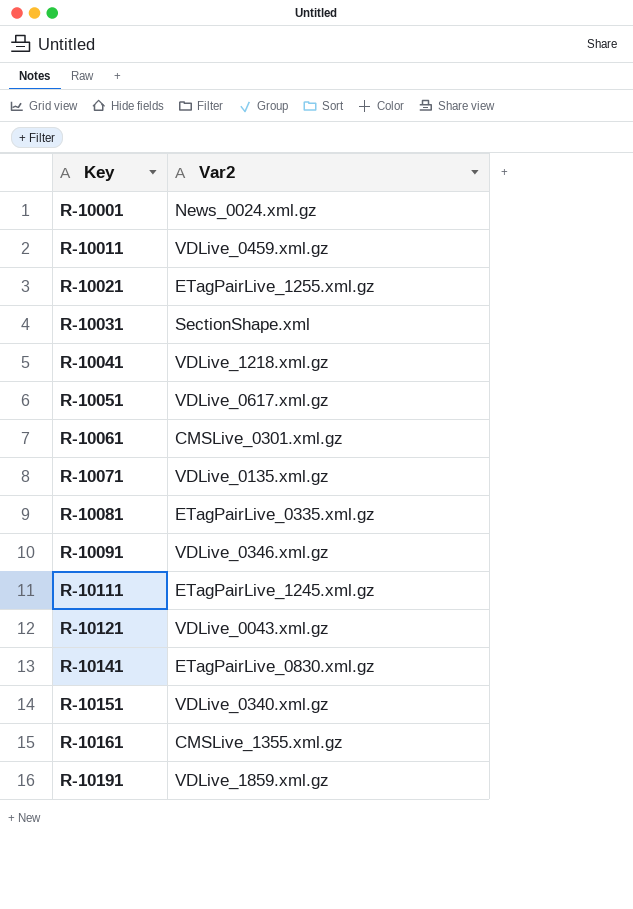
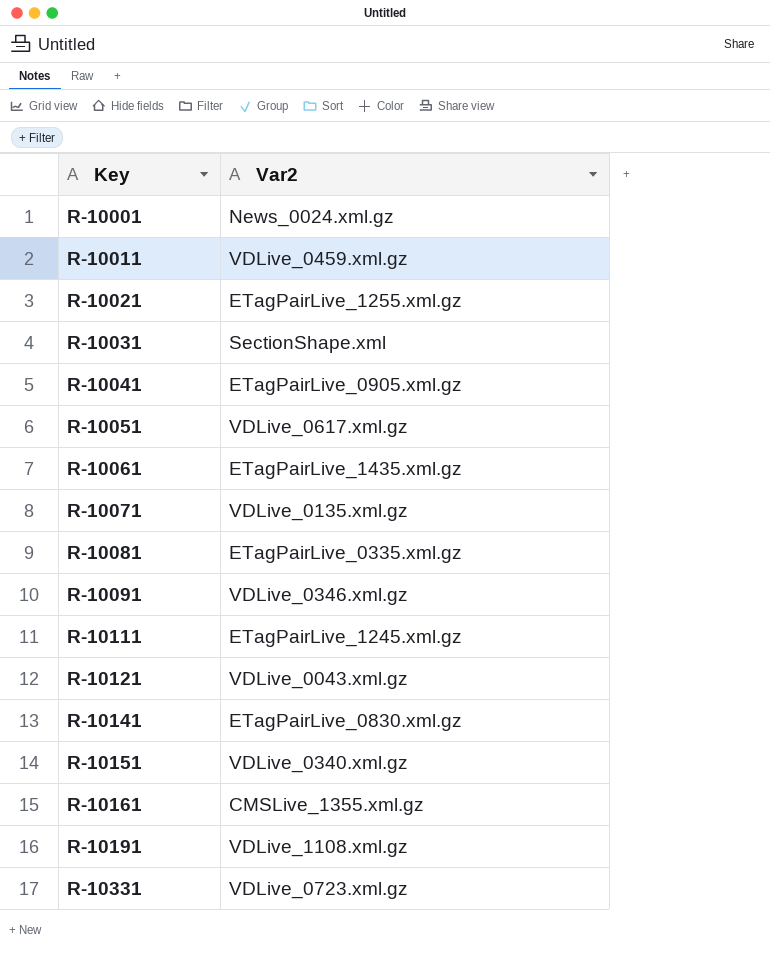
R-10041 | Var2: VDLive_1218.xml.gz -> ETagPairLive_0905.xml.gz
R-10061 | Var2: CMSLive_0301.xml.gz -> ETagPairLive_1435.xml.gz
R-10191 | Var2: VDLive_1859.xml.gz -> VDLive_1108.xml.gz
row R-10331: none -> VDLive_0723.xml.gz

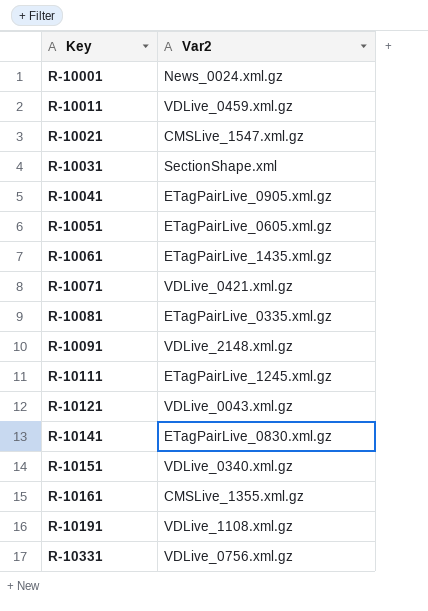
R-10021 | Var2: ETagPairLive_1255.xml.gz -> CMSLive_1547.xml.gz
R-10051 | Var2: VDLive_0617.xml.gz -> ETagPairLive_0605.xml.gz
R-10071 | Var2: VDLive_0135.xml.gz -> VDLive_0421.xml.gz
R-10091 | Var2: VDLive_0346.xml.gz -> VDLive_2148.xml.gz
R-10331 | Var2: VDLive_0723.xml.gz -> VDLive_0756.xml.gz

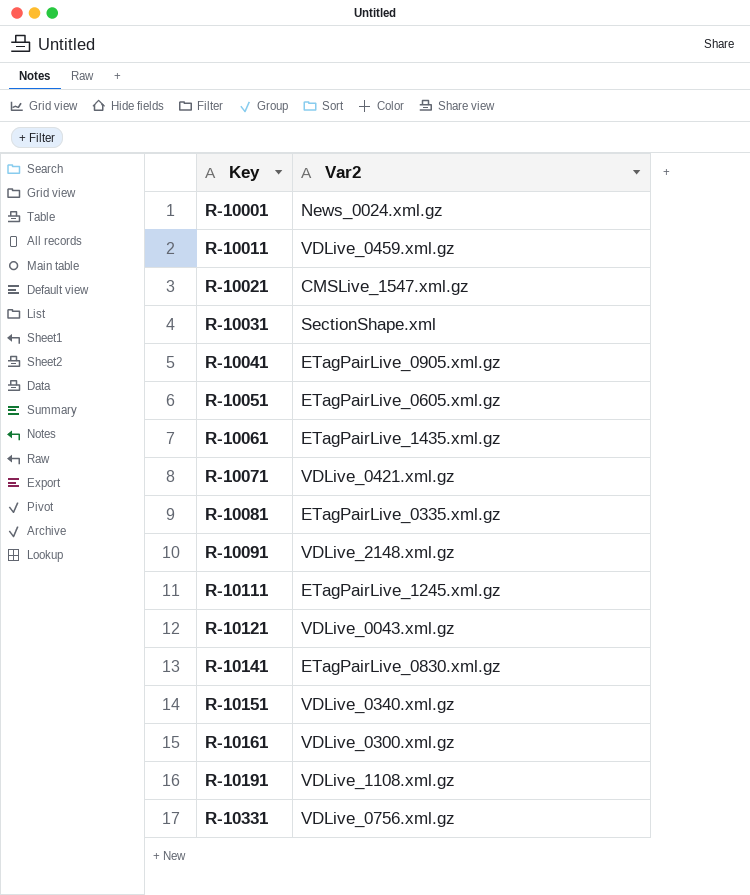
R-10161 | Var2: CMSLive_1355.xml.gz -> VDLive_0300.xml.gz

